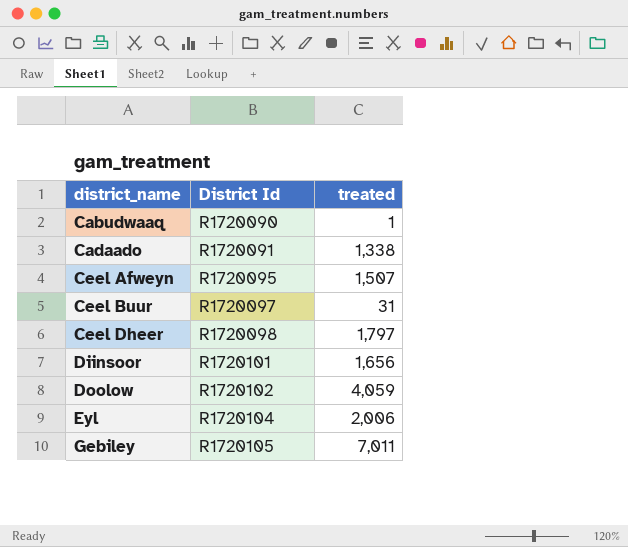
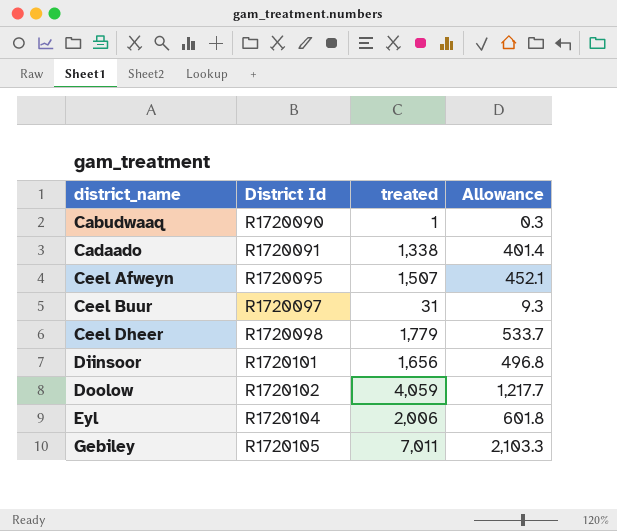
column Allowance | formula: none -> [treated] * 0.3
Ceel Dheer | treated: 1,797 -> 1,779

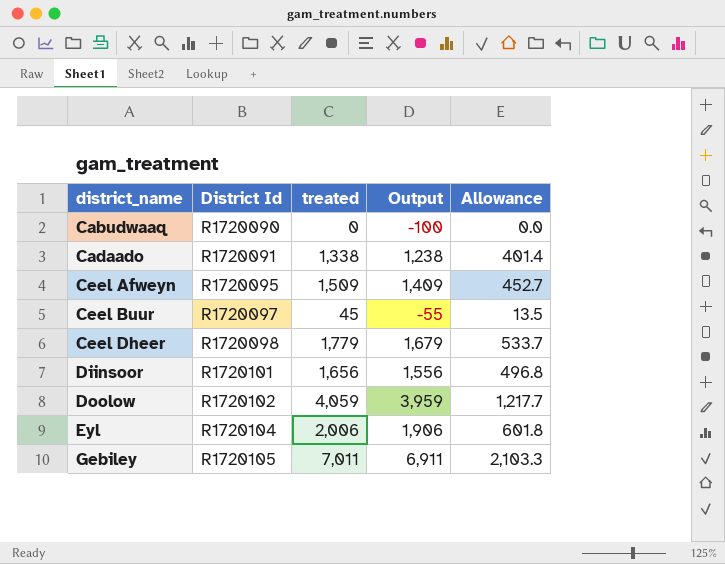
column Output | formula: none -> [treated] - 100
Cabudwaaq | treated: 1 -> 0
Cabudwaaq | Allowance: 0.3 -> 0.0
Ceel Afweyn | treated: 1,507 -> 1,509
Ceel Afweyn | Allowance: 452.1 -> 452.7
Ceel Buur | treated: 31 -> 45
Ceel Buur | Allowance: 9.3 -> 13.5

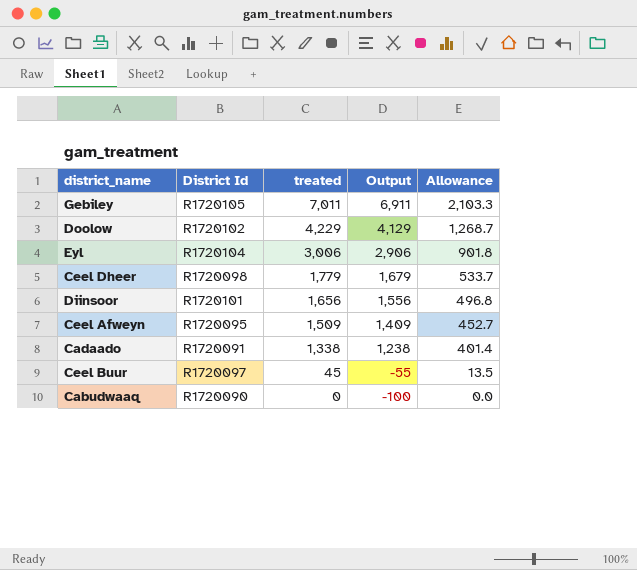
row order: district_name ascending -> treated descending
Doolow | treated: 4,059 -> 4,229
Doolow | Output: 3,959 -> 4,129
Doolow | Allowance: 1,217.7 -> 1,268.7
Eyl | treated: 2,006 -> 3,006
Eyl | Output: 1,906 -> 2,906
Eyl | Allowance: 601.8 -> 901.8

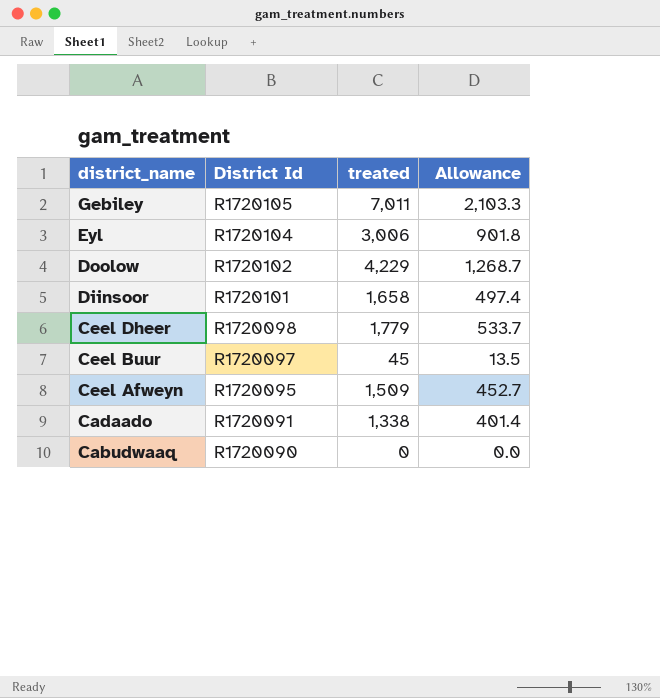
row order: treated descending -> district_name descending
column Output | formula: [treated] - 100 -> none
Diinsoor | treated: 1,656 -> 1,658
Diinsoor | Allowance: 496.8 -> 497.4

